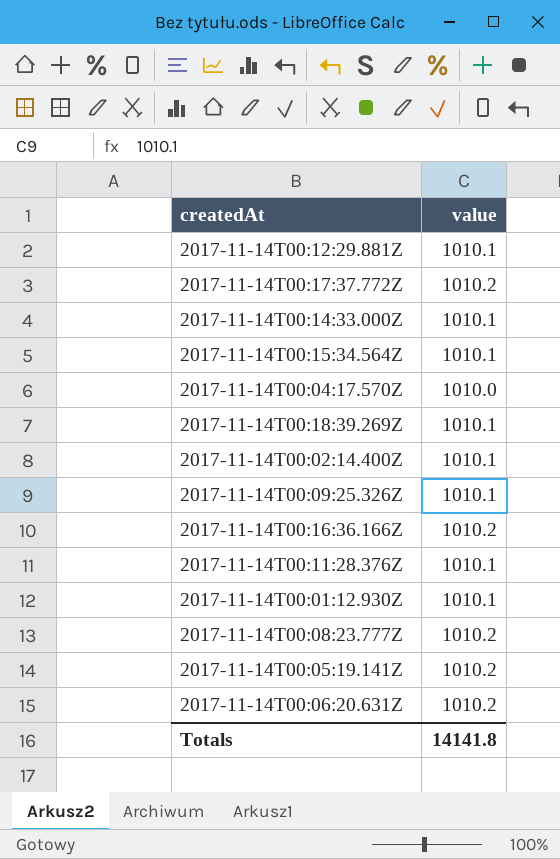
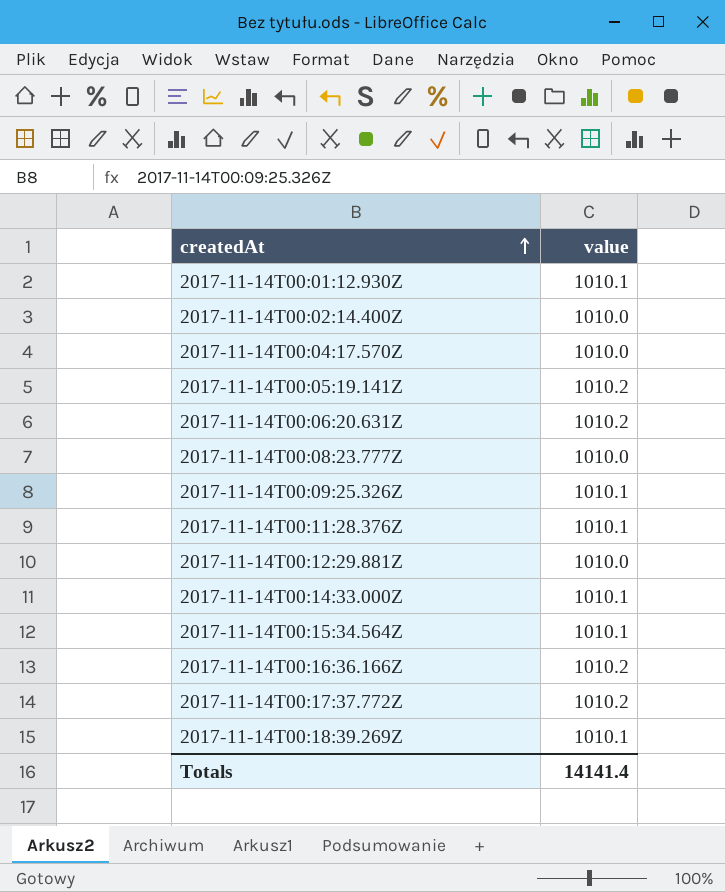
row order: none -> createdAt ascending
2017-11-14T00:02:14.400Z | value: 1010.1 -> 1010.0
2017-11-14T00:08:23.777Z | value: 1010.2 -> 1010.0
2017-11-14T00:12:29.881Z | value: 1010.1 -> 1010.0
Totals | value: 14141.8 -> 14141.4

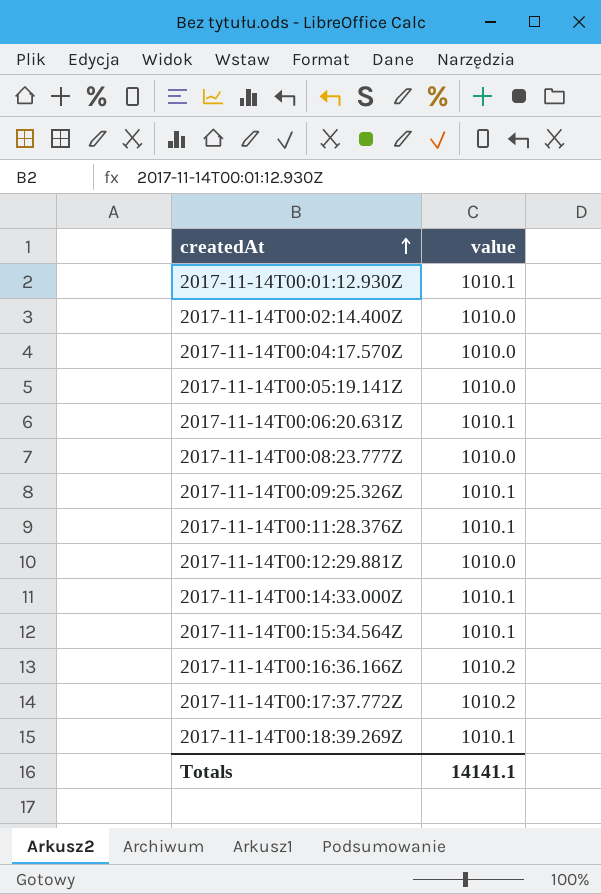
2017-11-14T00:05:19.141Z | value: 1010.2 -> 1010.0
2017-11-14T00:06:20.631Z | value: 1010.2 -> 1010.1
Totals | value: 14141.4 -> 14141.1

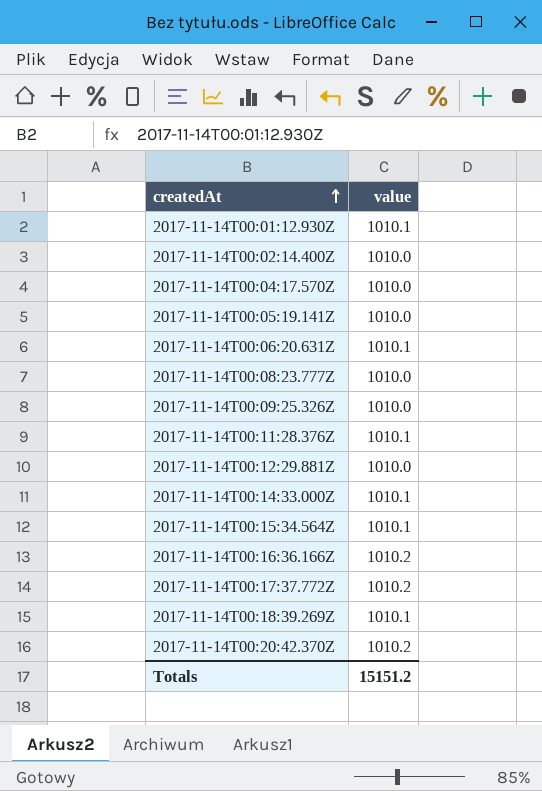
2017-11-14T00:09:25.326Z | value: 1010.1 -> 1010.0
row 2017-11-14T00:20:42.370Z: none -> 1010.2
Totals | value: 14141.1 -> 15151.2

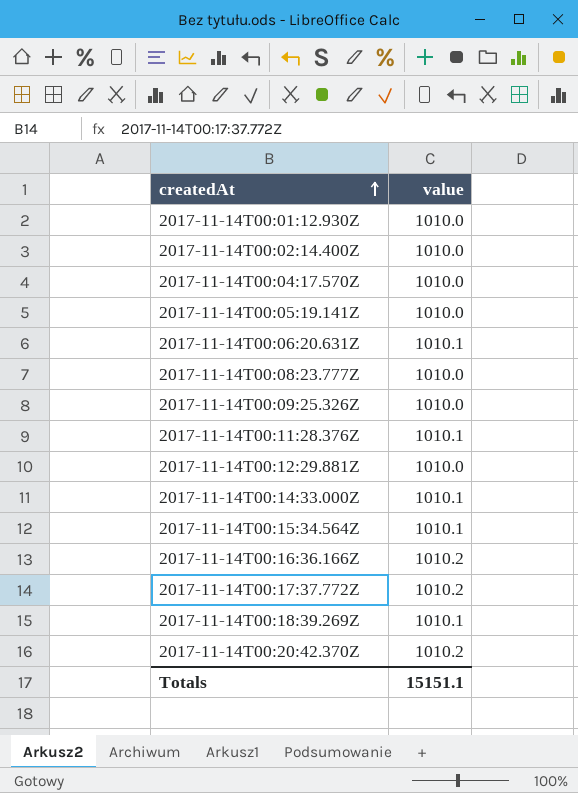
2017-11-14T00:01:12.930Z | value: 1010.1 -> 1010.0
Totals | value: 15151.2 -> 15151.1

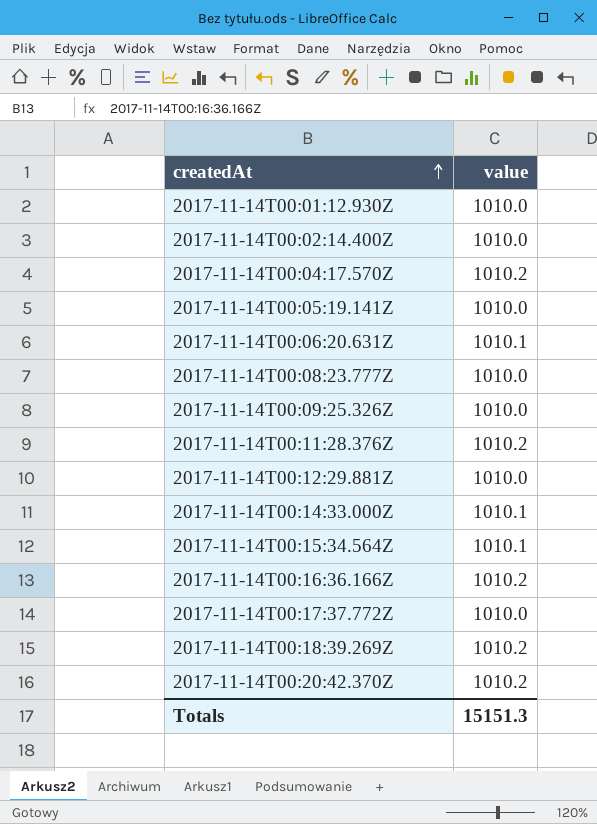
2017-11-14T00:04:17.570Z | value: 1010.0 -> 1010.2
2017-11-14T00:11:28.376Z | value: 1010.1 -> 1010.2
2017-11-14T00:17:37.772Z | value: 1010.2 -> 1010.0
2017-11-14T00:18:39.269Z | value: 1010.1 -> 1010.2
Totals | value: 15151.1 -> 15151.3

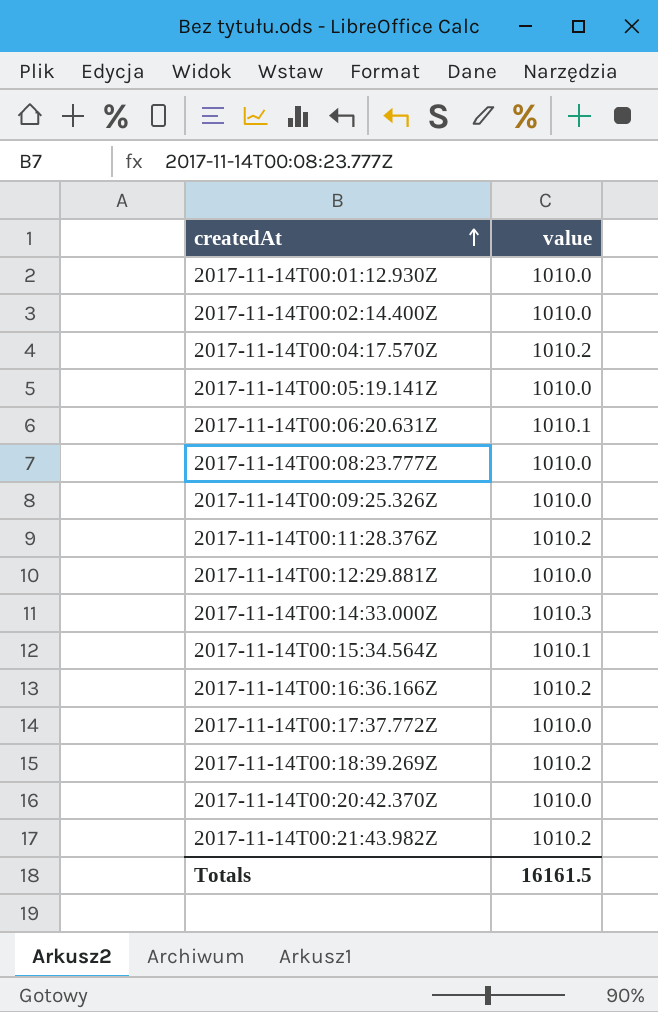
2017-11-14T00:14:33.000Z | value: 1010.1 -> 1010.3
2017-11-14T00:20:42.370Z | value: 1010.2 -> 1010.0
row 2017-11-14T00:21:43.982Z: none -> 1010.2
Totals | value: 15151.3 -> 16161.5

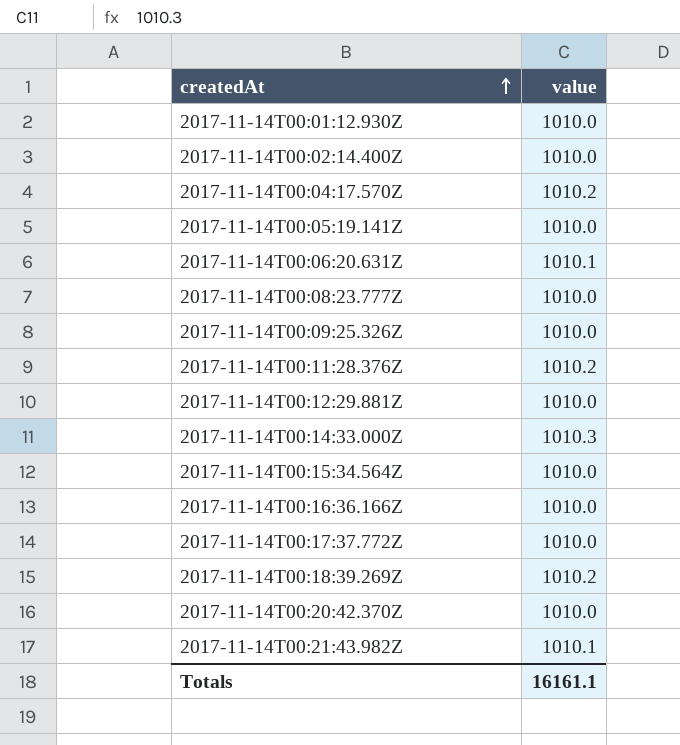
2017-11-14T00:15:34.564Z | value: 1010.1 -> 1010.0
2017-11-14T00:16:36.166Z | value: 1010.2 -> 1010.0
2017-11-14T00:21:43.982Z | value: 1010.2 -> 1010.1
Totals | value: 16161.5 -> 16161.1

